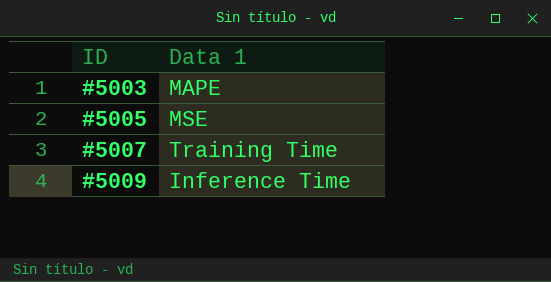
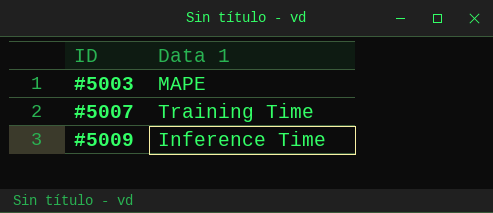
row #5005: MSE -> none

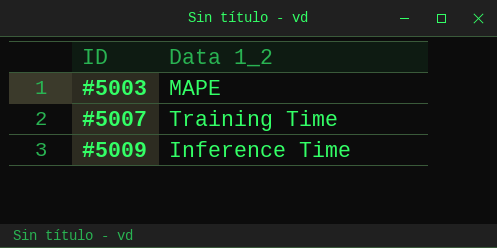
column name: Data 1 -> Data 1_2

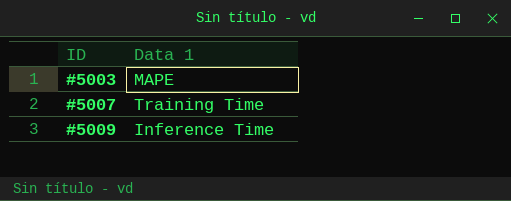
column name: Data 1_2 -> Data 1

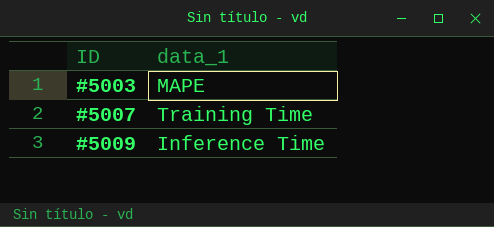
column name: Data 1 -> data_1

